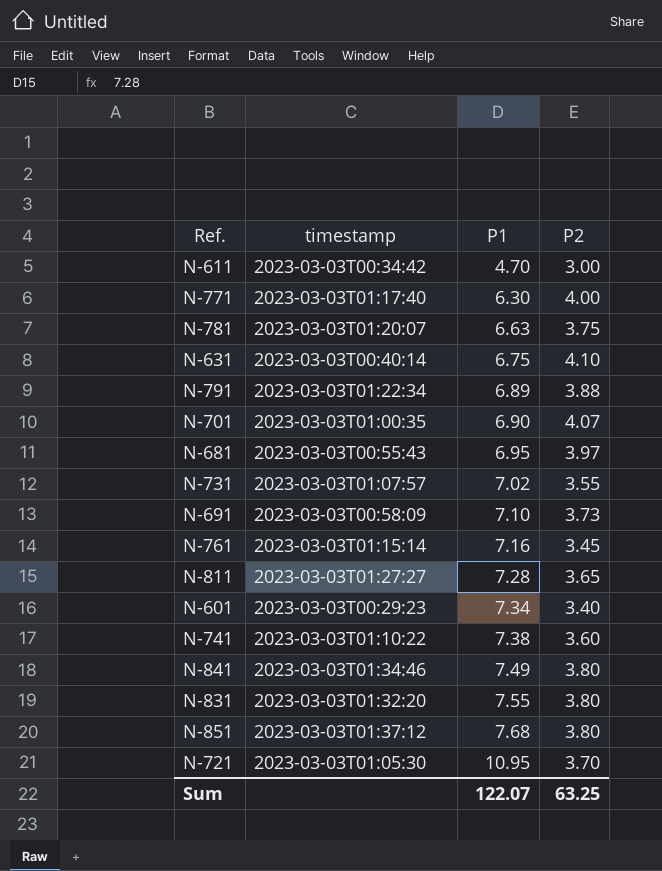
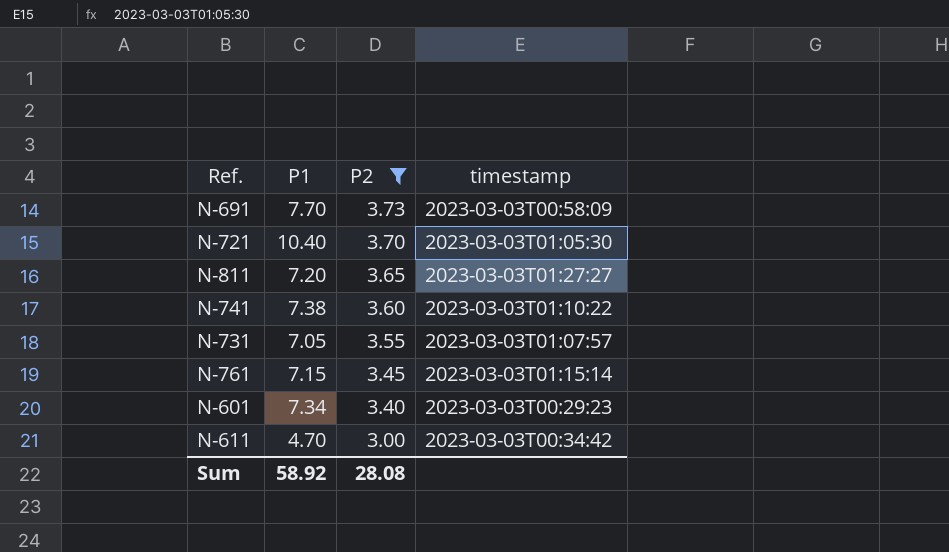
filter: none -> P2 <= 3.73
row order: P1 ascending -> P2 descending
column timestamp | position: 2 -> 4
N-691 | P1: 7.10 -> 7.70
N-721 | P1: 10.95 -> 10.40
N-811 | P1: 7.28 -> 7.20
N-731 | P1: 7.02 -> 7.05
N-761 | P1: 7.16 -> 7.15
Sum | P1: 122.07 -> 58.92
Sum | P2: 63.25 -> 28.08

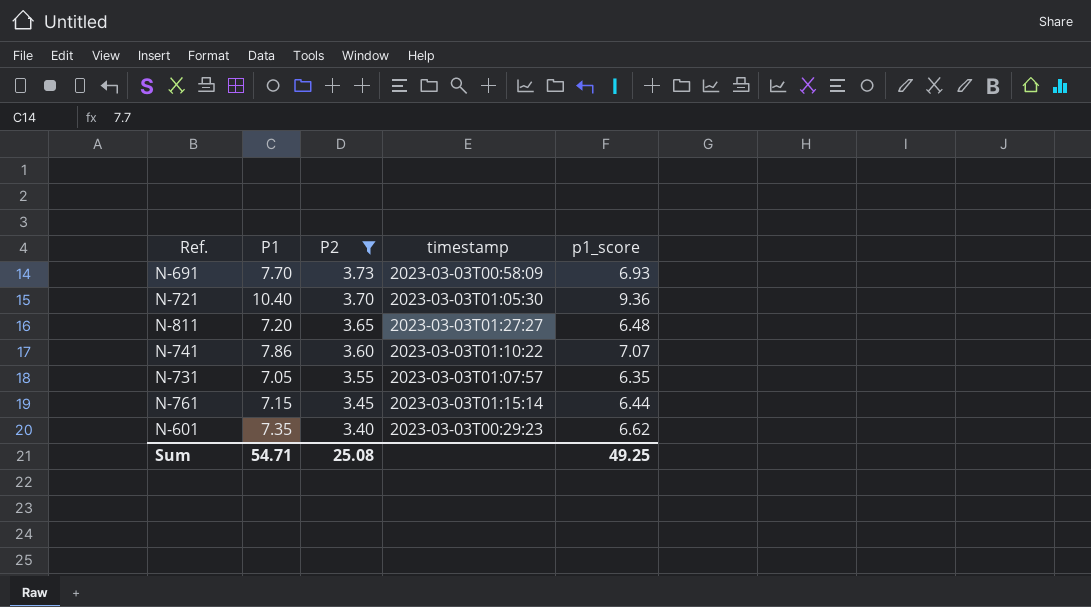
column p1_score | formula: none -> [P1] * 0.9
row N-611: 4.70 | 3.00 | 2023-03-03T00:34:42 -> none
N-741 | P1: 7.38 -> 7.86
N-601 | P1: 7.34 -> 7.35
Sum | P1: 58.92 -> 54.71
Sum | P2: 28.08 -> 25.08

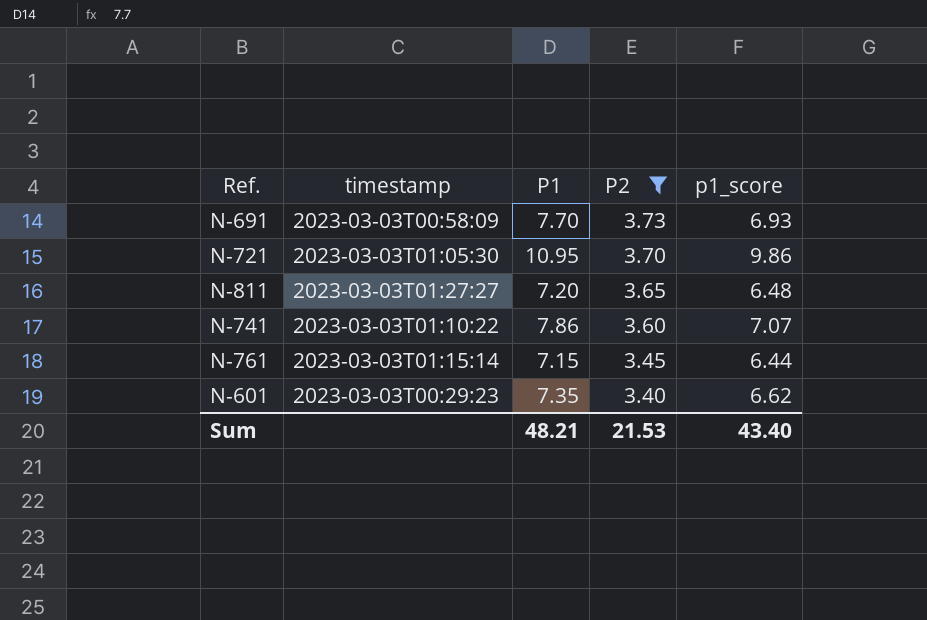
column timestamp | position: 4 -> 2
row N-731: 7.05 | 3.55 | 2023-03-03T01:07:57 | 6.35 -> none
N-721 | P1: 10.40 -> 10.95
N-721 | p1_score: 9.36 -> 9.86
Sum | P1: 54.71 -> 48.21
Sum | P2: 25.08 -> 21.53
Sum | p1_score: 49.25 -> 43.40

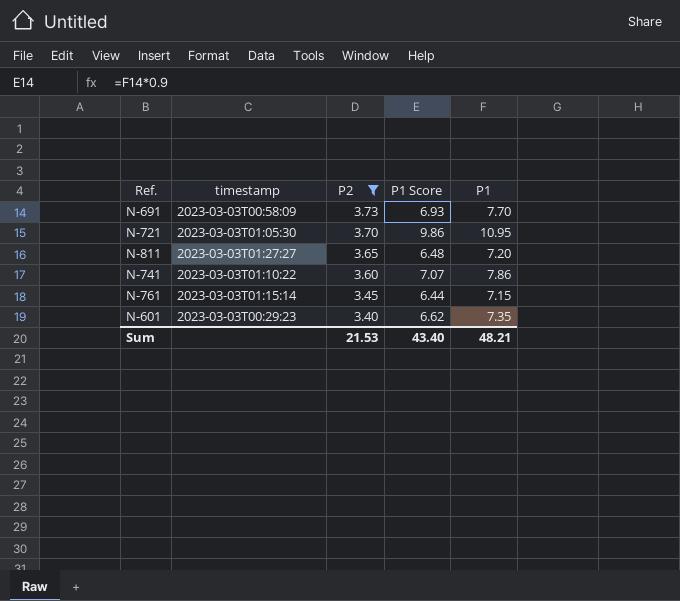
column name: p1_score -> P1 Score
column P1 | position: 3 -> 5

